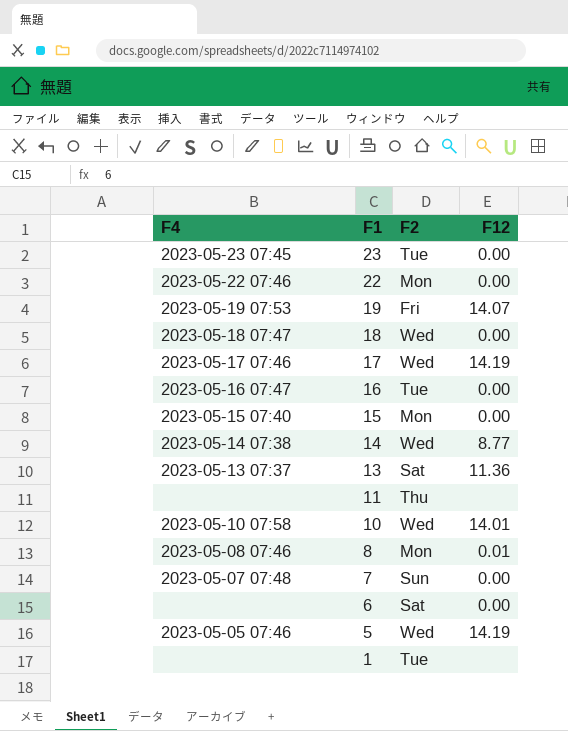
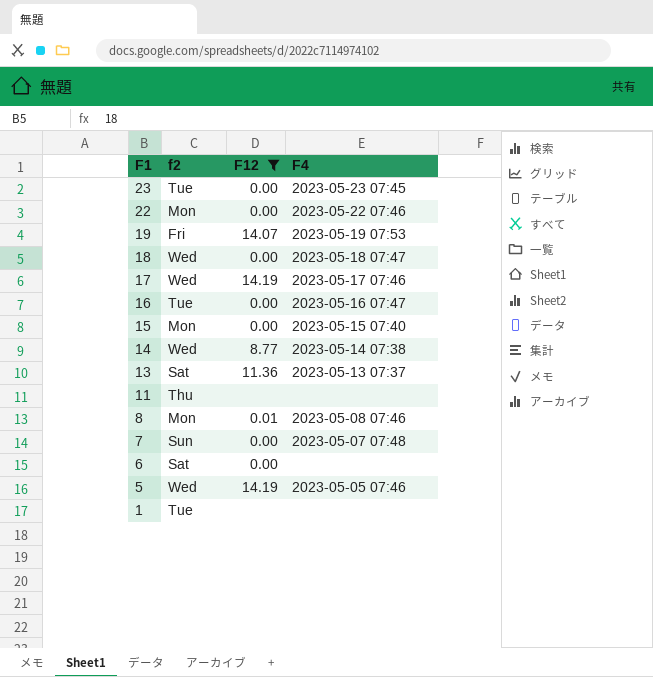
filter: none -> F12 != 14.01
column name: F2 -> f2
column F4 | position: 1 -> 4

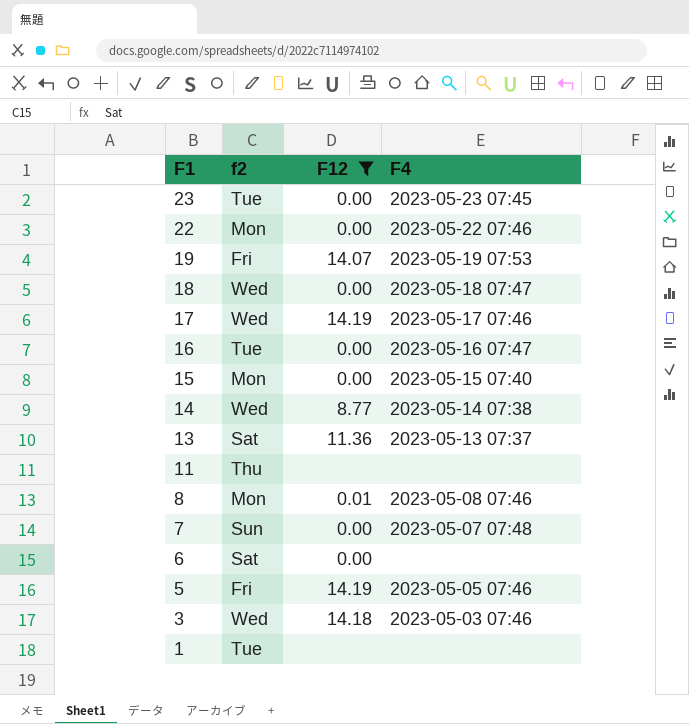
5 | f2: Wed -> Fri
row 3: none -> Wed | 14.18 | 2023-05-03 07:46

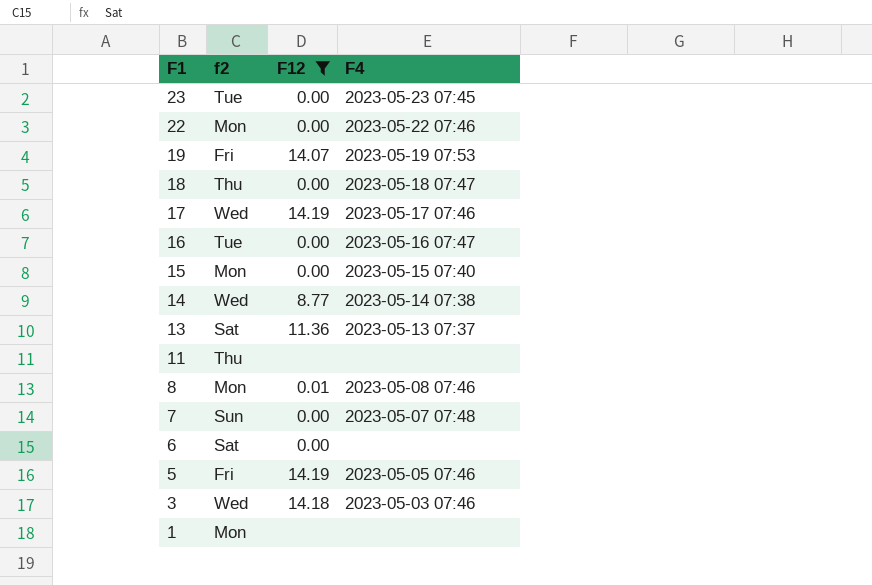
18 | f2: Wed -> Thu
1 | f2: Tue -> Mon

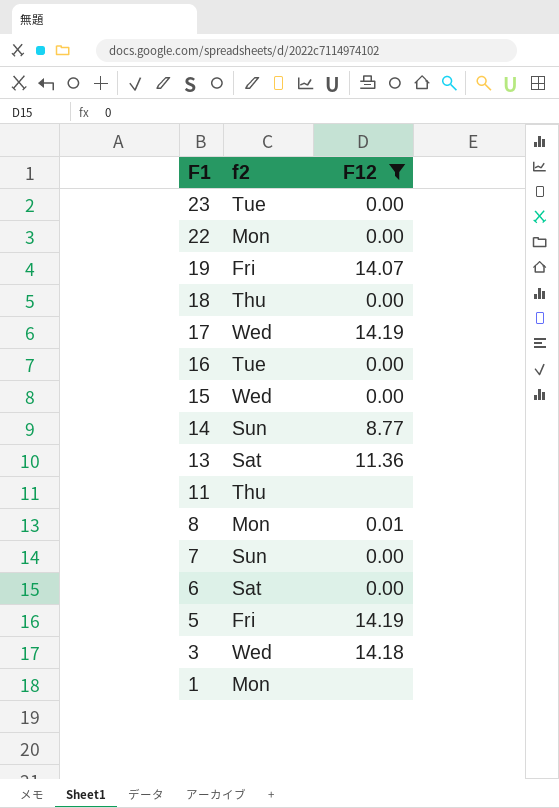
column F4 | position: 4 -> none
15 | f2: Mon -> Wed
14 | f2: Wed -> Sun

